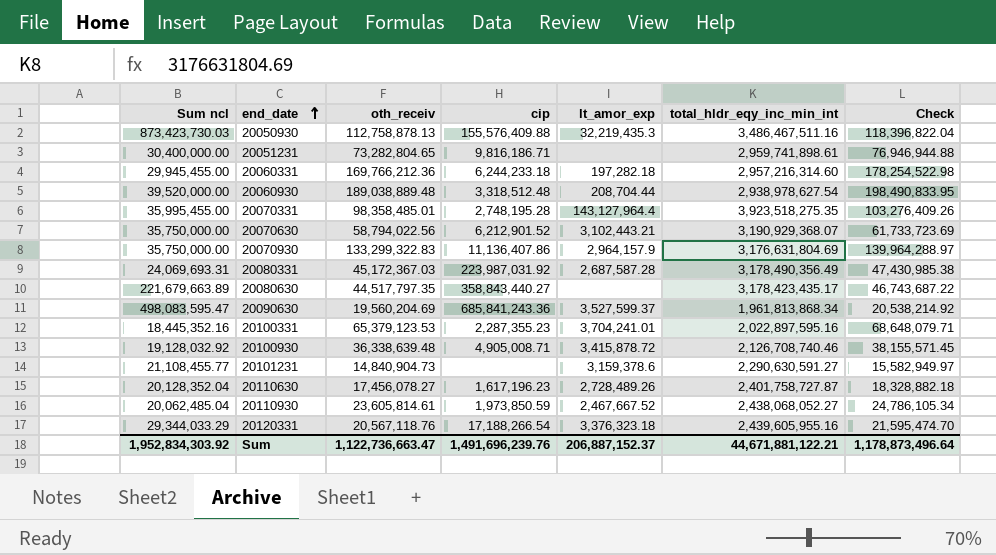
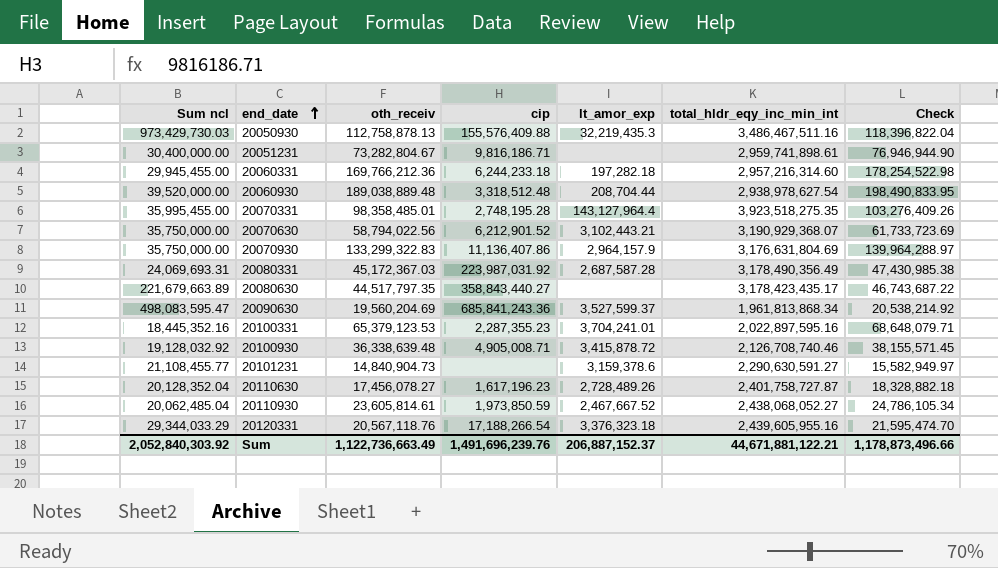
20050930 | Sum ncl: 873,423,730.03 -> 973,429,730.03
20051231 | oth_receiv: 73,282,804.65 -> 73,282,804.67
20051231 | Check: 76,946,944.88 -> 76,946,944.90
Sum | Sum ncl: 1,952,834,303.92 -> 2,052,840,303.92
Sum | oth_receiv: 1,122,736,663.47 -> 1,122,736,663.49
Sum | Check: 1,178,873,496.64 -> 1,178,873,496.66

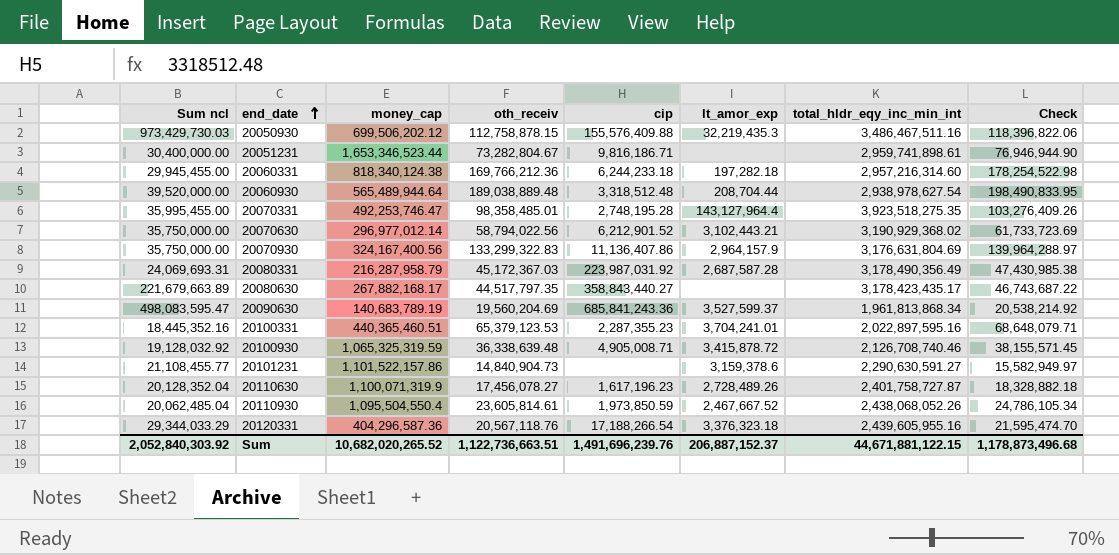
column money_cap | position: none -> 3
20050930 | oth_receiv: 112,758,878.13 -> 112,758,878.15
20050930 | Check: 118,396,822.04 -> 118,396,822.06
20070630 | total_hldr_eqy_inc_min_int: 3,190,929,368.07 -> 3,190,929,368.02
20110930 | total_hldr_eqy_inc_min_int: 2,438,068,052.27 -> 2,438,068,052.26
Sum | oth_receiv: 1,122,736,663.49 -> 1,122,736,663.51
Sum | total_hldr_eqy_inc_min_int: 44,671,881,122.21 -> 44,671,881,122.15
Sum | Check: 1,178,873,496.66 -> 1,178,873,496.68

